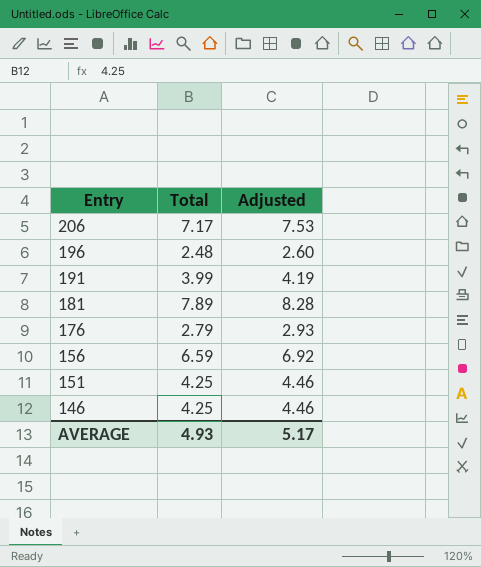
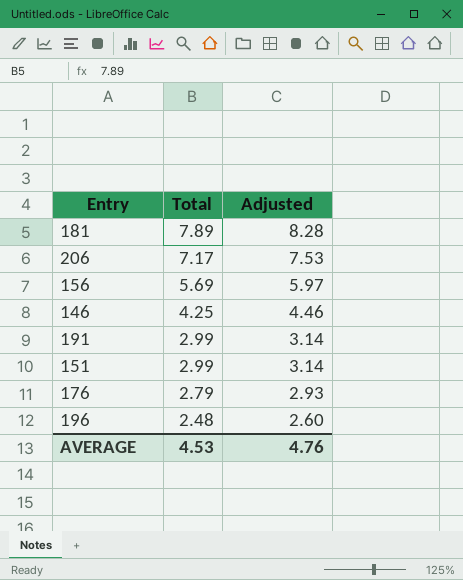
row order: Entry descending -> Total descending
156 | Total: 6.59 -> 5.69
156 | Adjusted: 6.92 -> 5.97
191 | Total: 3.99 -> 2.99
191 | Adjusted: 4.19 -> 3.14
151 | Total: 4.25 -> 2.99
151 | Adjusted: 4.46 -> 3.14
AVERAGE | Total: 4.93 -> 4.53
AVERAGE | Adjusted: 5.17 -> 4.76

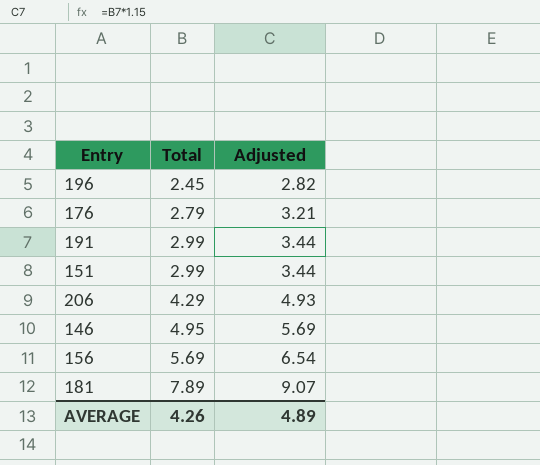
row order: Total descending -> Total ascending
column Adjusted | formula: [Total] * 1.05 -> [Total] * 1.15
196 | Total: 2.48 -> 2.45
206 | Total: 7.17 -> 4.29
146 | Total: 4.25 -> 4.95
AVERAGE | Total: 4.53 -> 4.26
AVERAGE | Adjusted: 4.76 -> 4.89

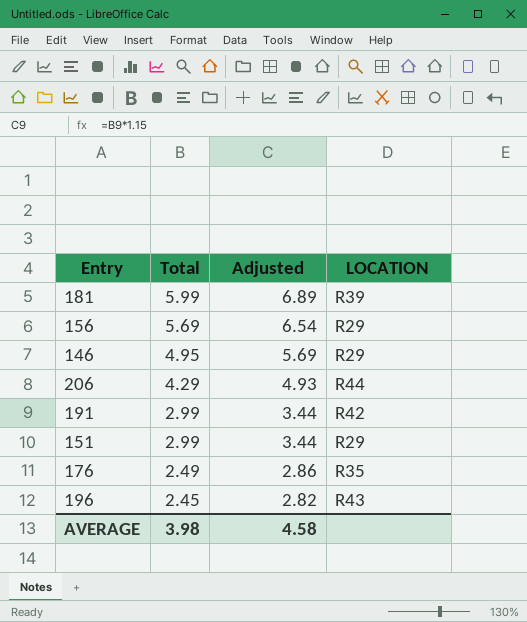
row order: Total ascending -> Total descending
column LOCATION | position: none -> 4
181 | Total: 7.89 -> 5.99
181 | Adjusted: 9.07 -> 6.89
176 | Total: 2.79 -> 2.49
176 | Adjusted: 3.21 -> 2.86
AVERAGE | Total: 4.26 -> 3.98
AVERAGE | Adjusted: 4.89 -> 4.58

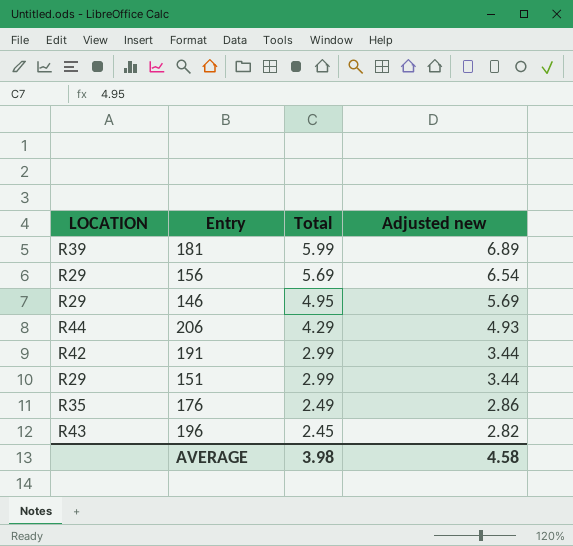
column LOCATION | position: 4 -> 1
column name: Adjusted -> Adjusted new

